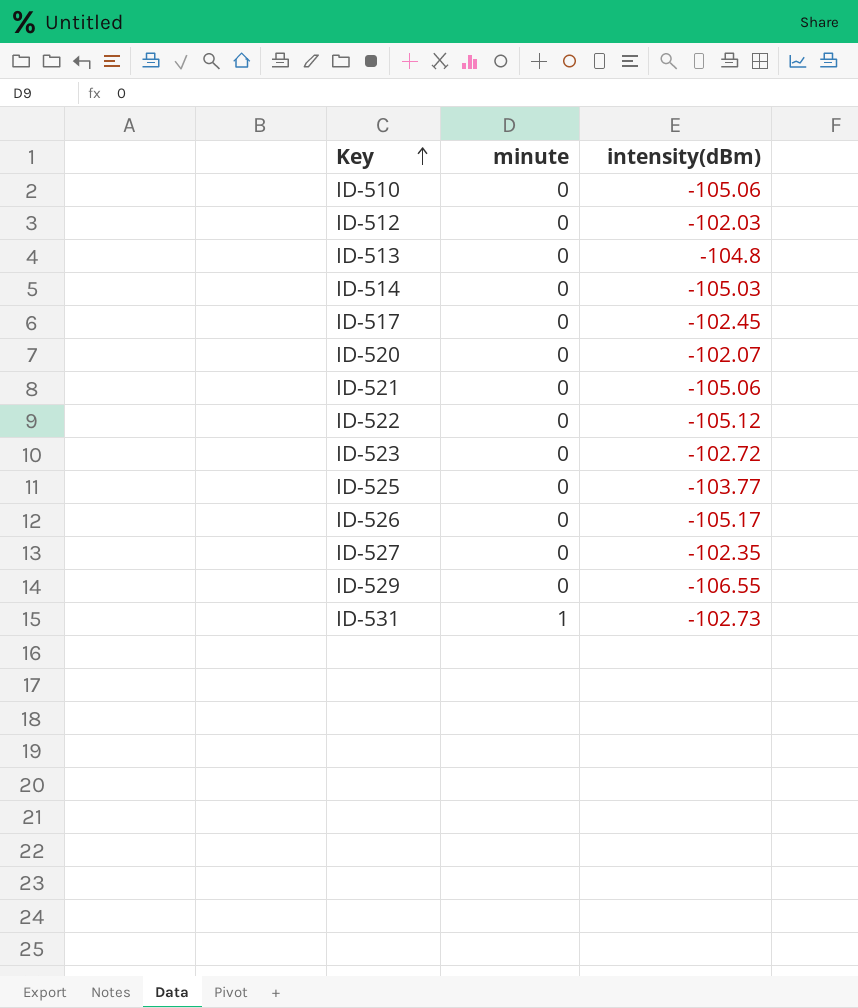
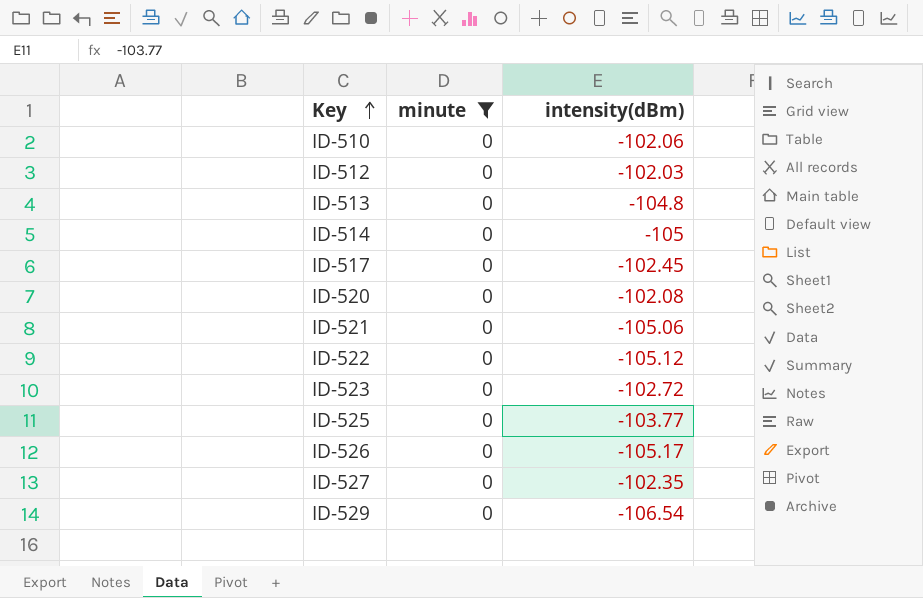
filter: none -> minute = 0
ID-510 | intensity(dBm): -105.06 -> -102.06
ID-514 | intensity(dBm): -105.03 -> -105
ID-520 | intensity(dBm): -102.07 -> -102.08
ID-529 | intensity(dBm): -106.55 -> -106.54

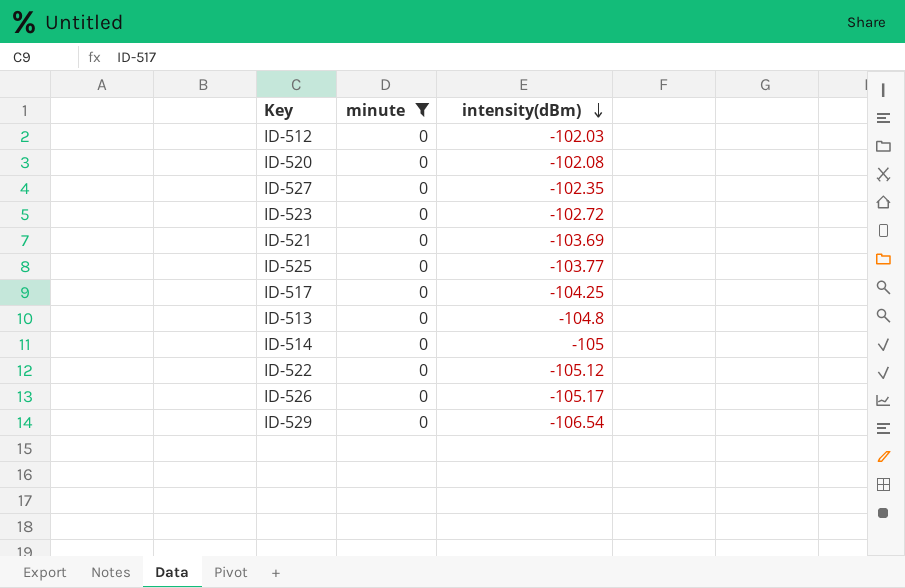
row order: Key ascending -> intensity(dBm) descending
row ID-510: 0 | -102.06 -> none
ID-521 | intensity(dBm): -105.06 -> -103.69
ID-517 | intensity(dBm): -102.45 -> -104.25

